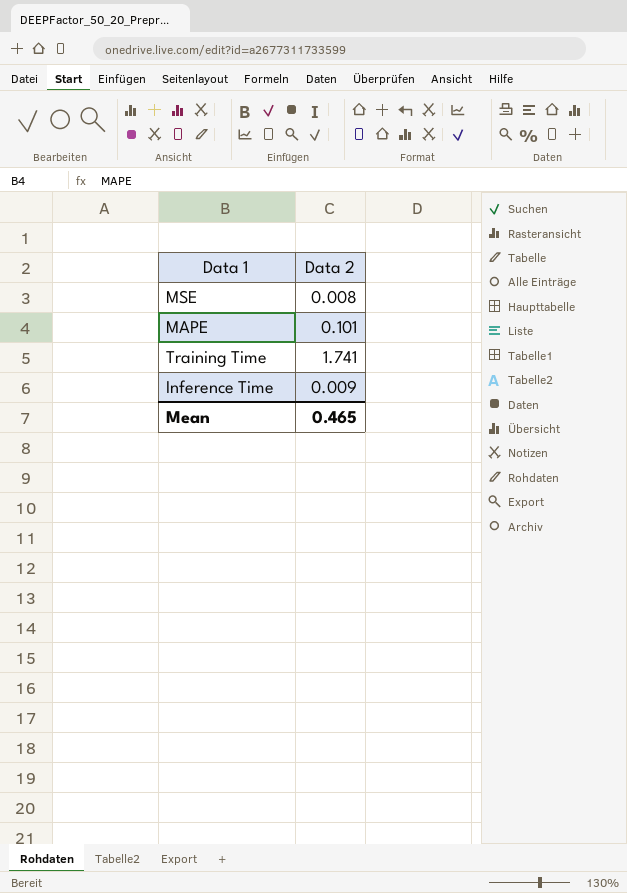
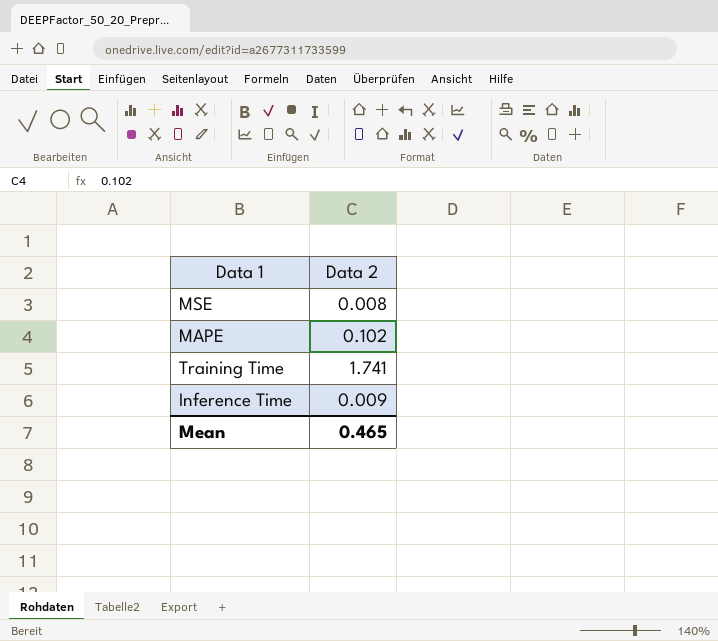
MAPE | Data 2: 0.101 -> 0.102

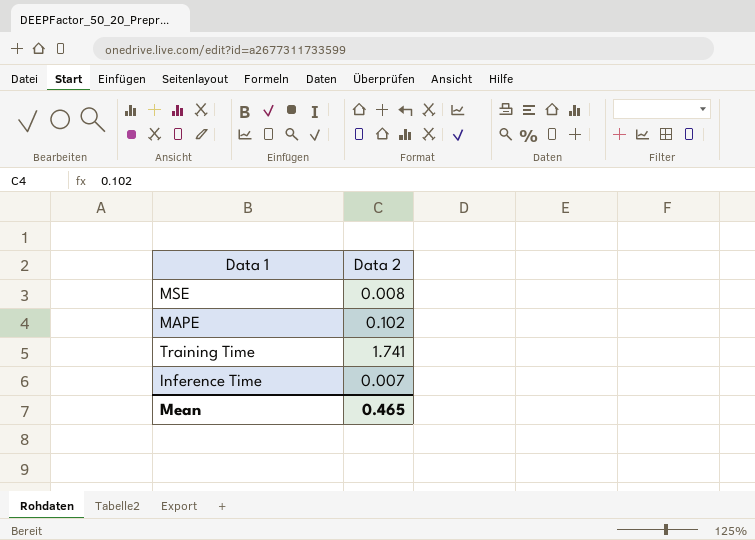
Inference Time | Data 2: 0.009 -> 0.007

